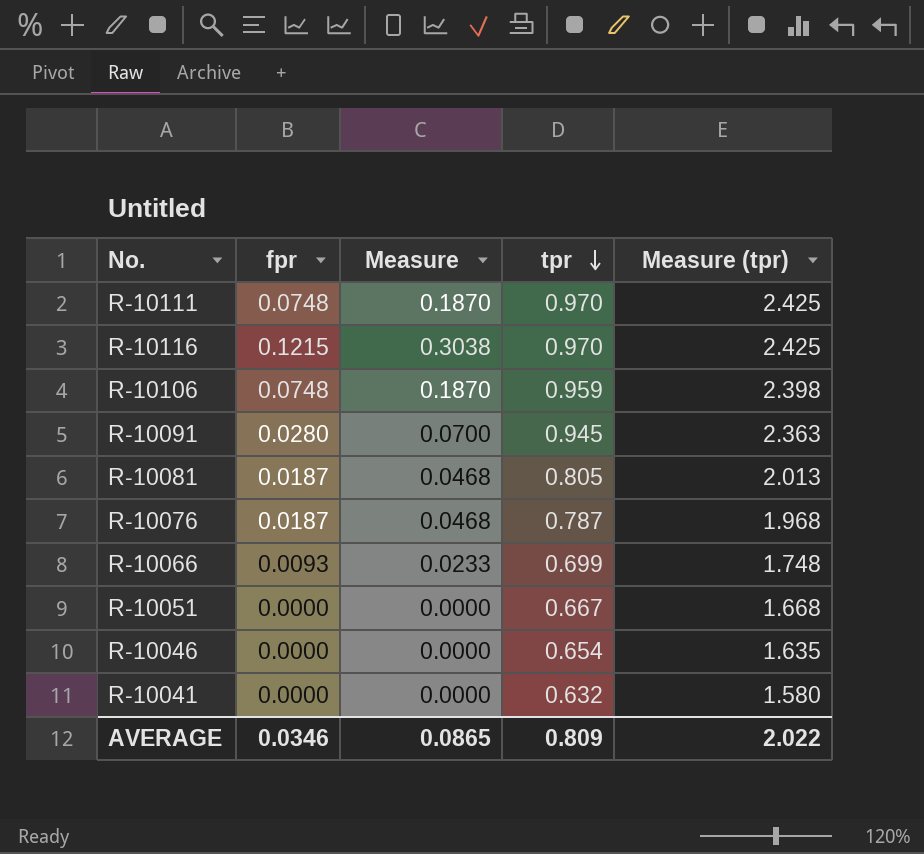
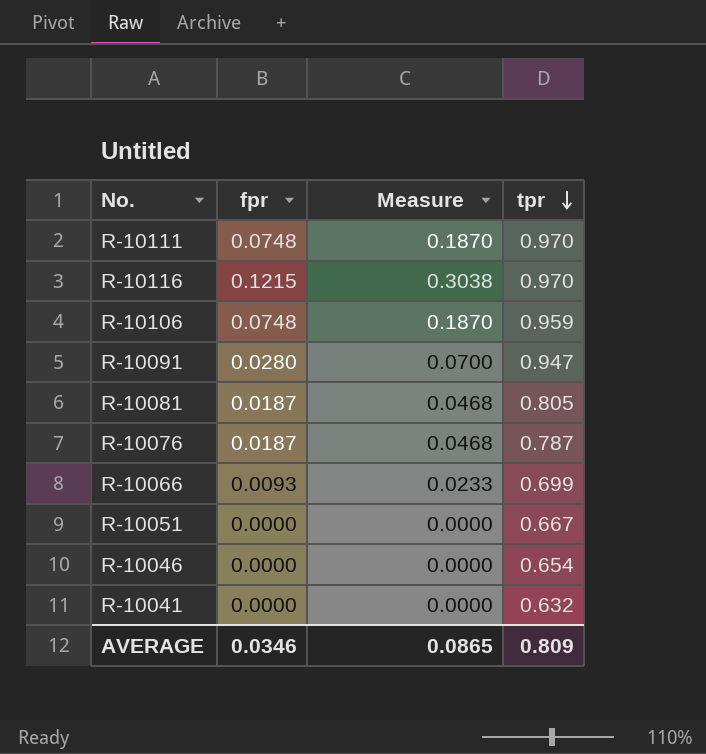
column Measure (tpr) | formula: [tpr] * 2.5 -> none
R-10091 | tpr: 0.945 -> 0.947

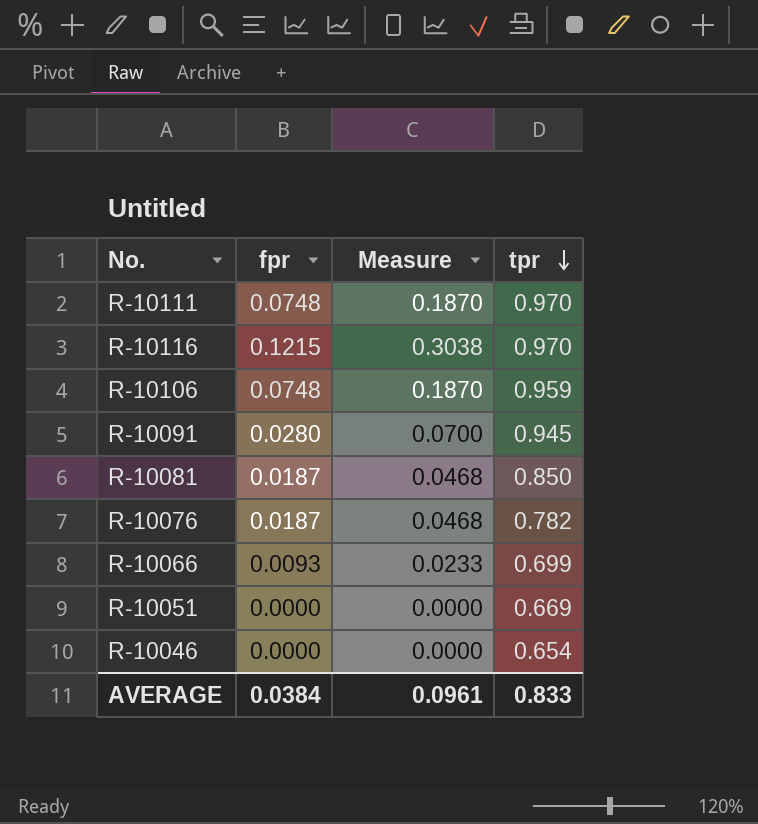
row R-10041: 0.0000 | 0.0000 | 0.632 -> none
R-10091 | tpr: 0.947 -> 0.945
R-10081 | tpr: 0.805 -> 0.850
R-10076 | tpr: 0.787 -> 0.782
R-10051 | tpr: 0.667 -> 0.669
AVERAGE | fpr: 0.0346 -> 0.0384
AVERAGE | Measure: 0.0865 -> 0.0961
AVERAGE | tpr: 0.809 -> 0.833

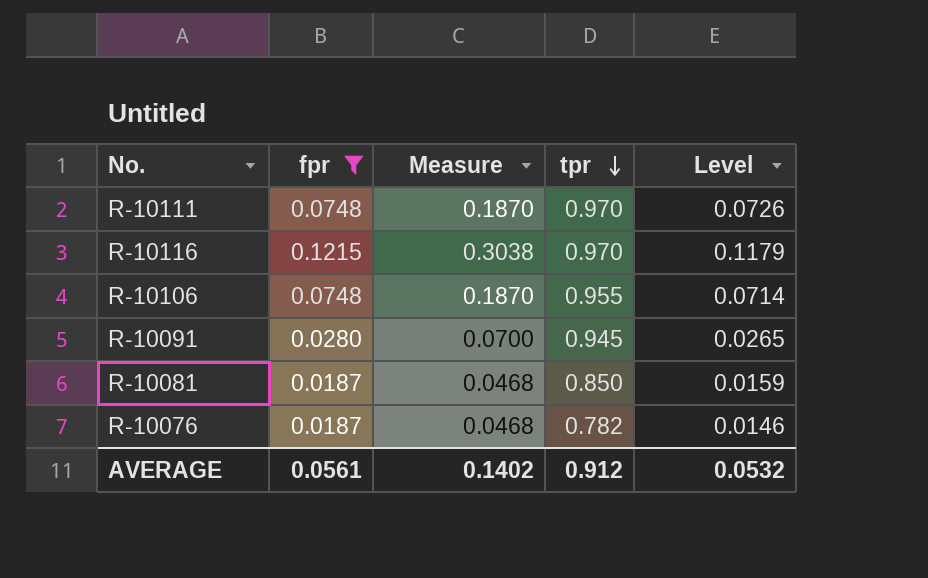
filter: none -> fpr >= 0.0187
column Level | formula: none -> [fpr] * [tpr]
R-10106 | tpr: 0.959 -> 0.955
AVERAGE | fpr: 0.0384 -> 0.0561
AVERAGE | Measure: 0.0961 -> 0.1402
AVERAGE | tpr: 0.833 -> 0.912

